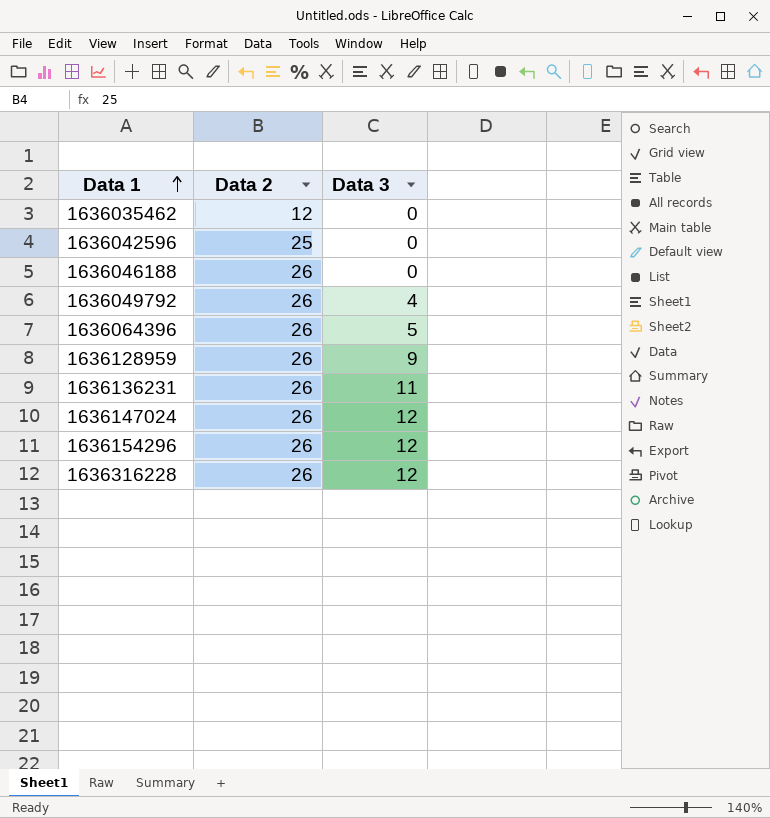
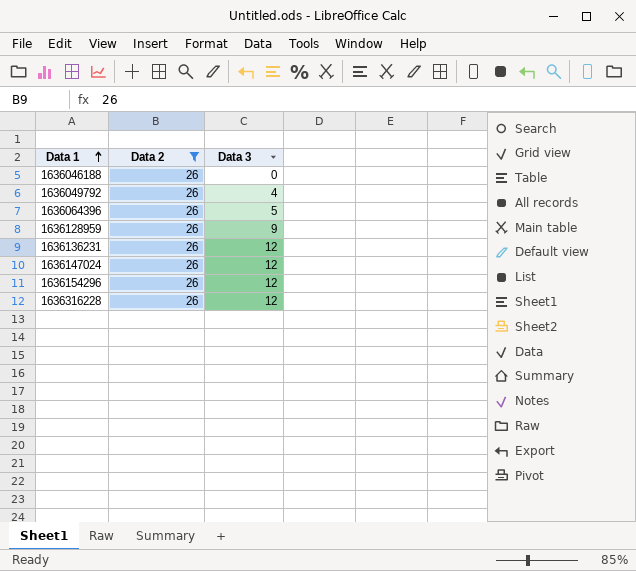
filter: none -> Data 2 = 26
1636136231 | Data 3: 11 -> 12

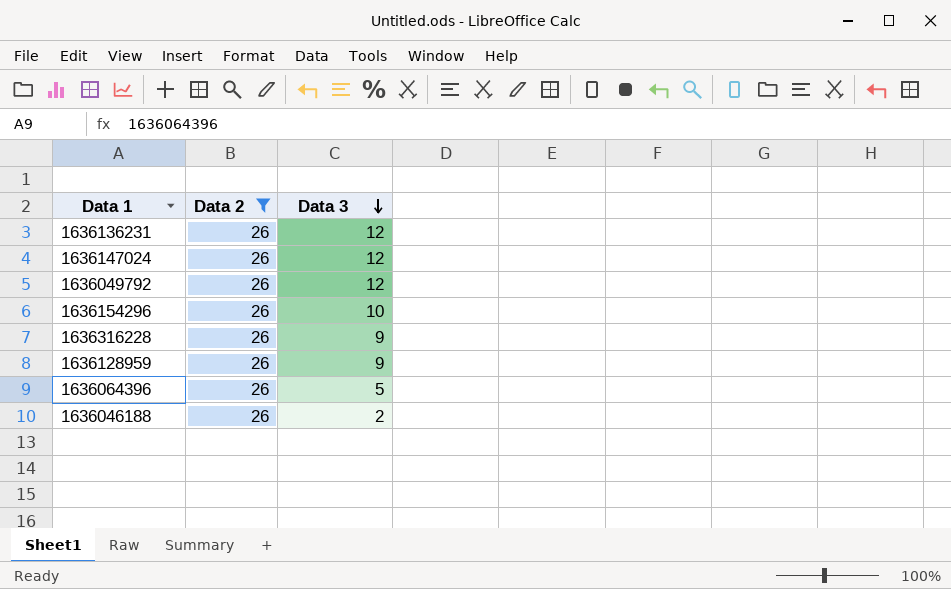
row order: Data 1 ascending -> Data 3 descending
1636049792 | Data 3: 4 -> 12
1636154296 | Data 3: 12 -> 10
1636316228 | Data 3: 12 -> 9
1636046188 | Data 3: 0 -> 2

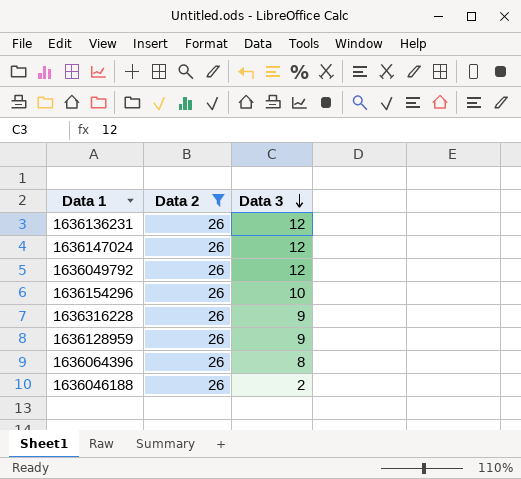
1636064396 | Data 3: 5 -> 8

